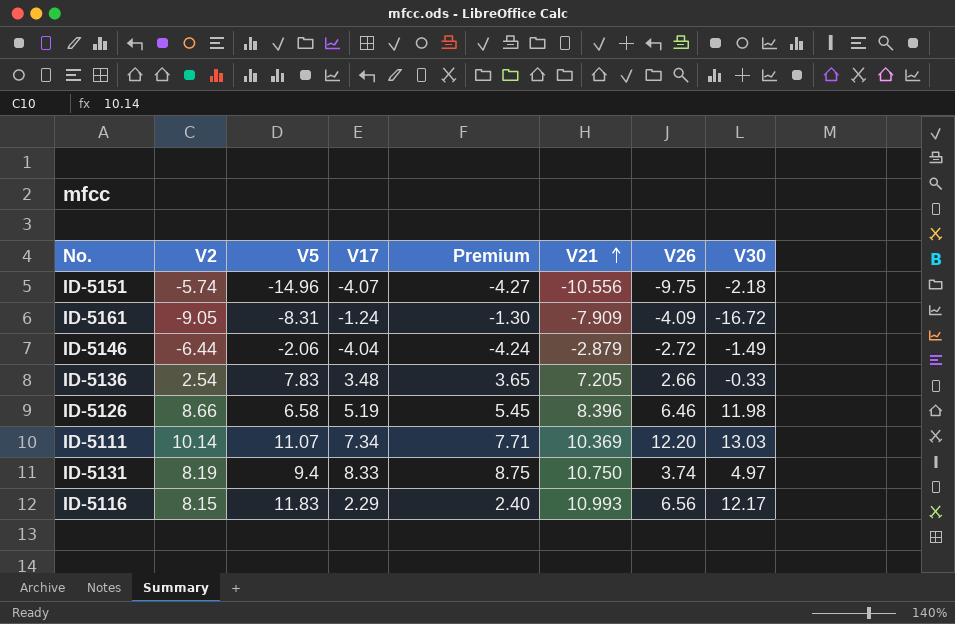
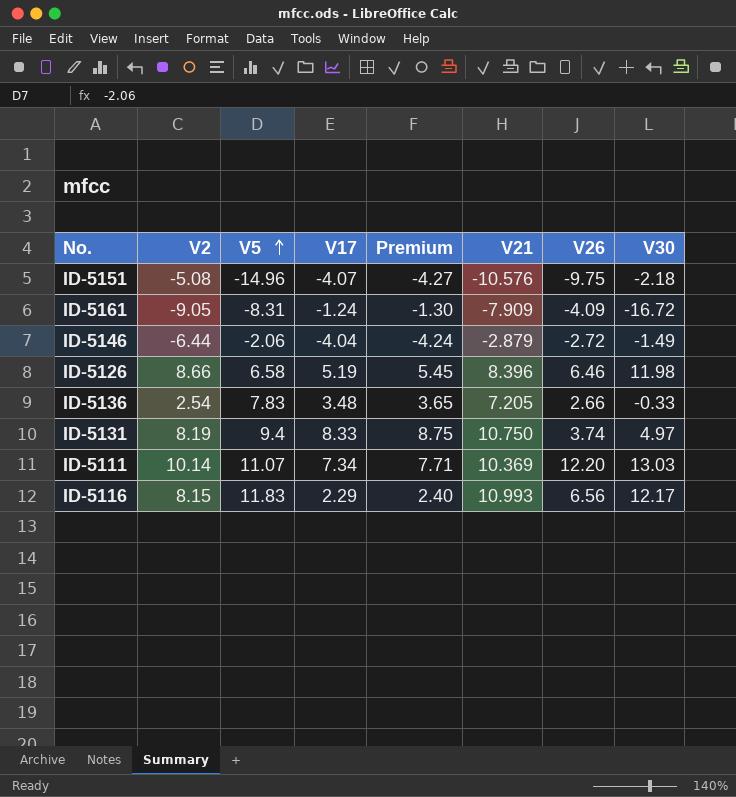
row order: V21 ascending -> V5 ascending
ID-5151 | V2: -5.74 -> -5.08
ID-5151 | V21: -10.556 -> -10.576

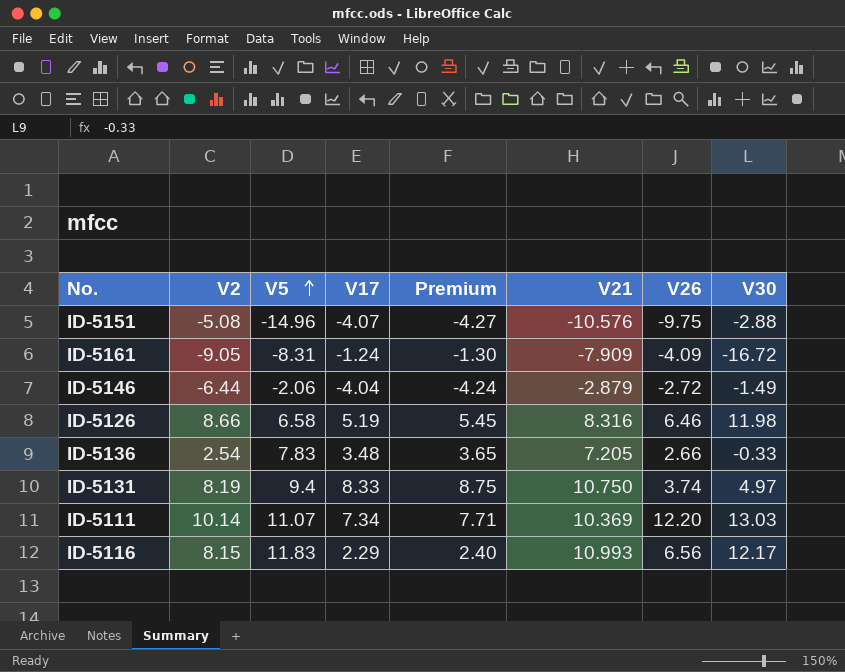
ID-5151 | V30: -2.18 -> -2.88
ID-5126 | V21: 8.396 -> 8.316

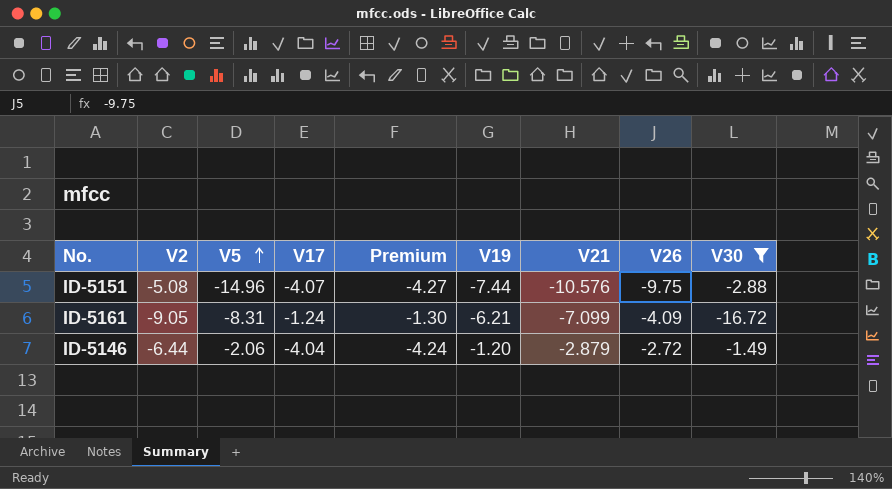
filter: none -> V30 <= -1.49
column V19 | position: none -> 6
ID-5161 | V21: -7.909 -> -7.099

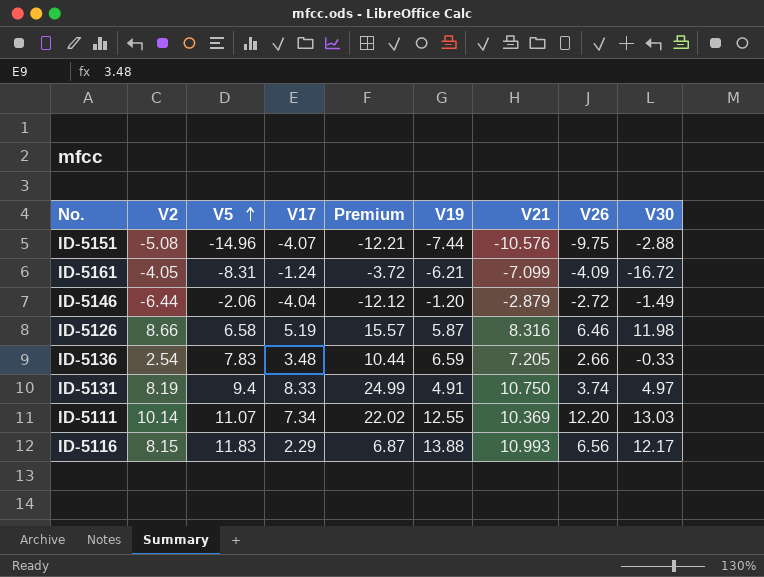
filter: V30 <= -1.49 -> none
column Premium | formula: [V17] * 1.05 -> [V17] * 3
ID-5161 | V2: -9.05 -> -4.05

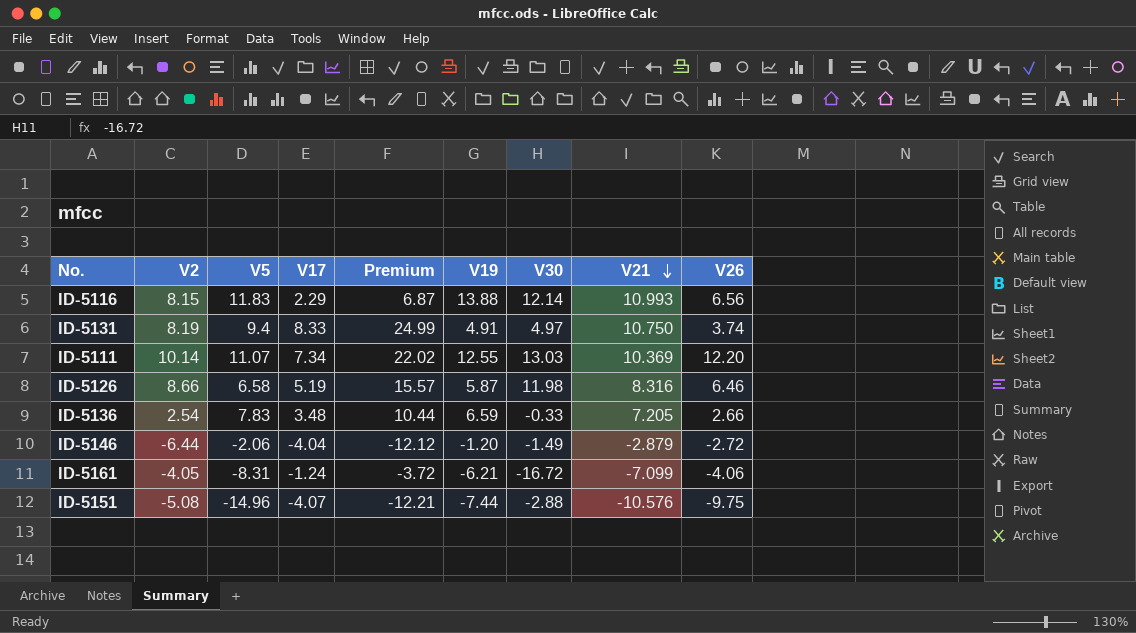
row order: V5 ascending -> V21 descending
column V30 | position: 9 -> 7
ID-5116 | V30: 12.17 -> 12.14
ID-5161 | V26: -4.09 -> -4.06

